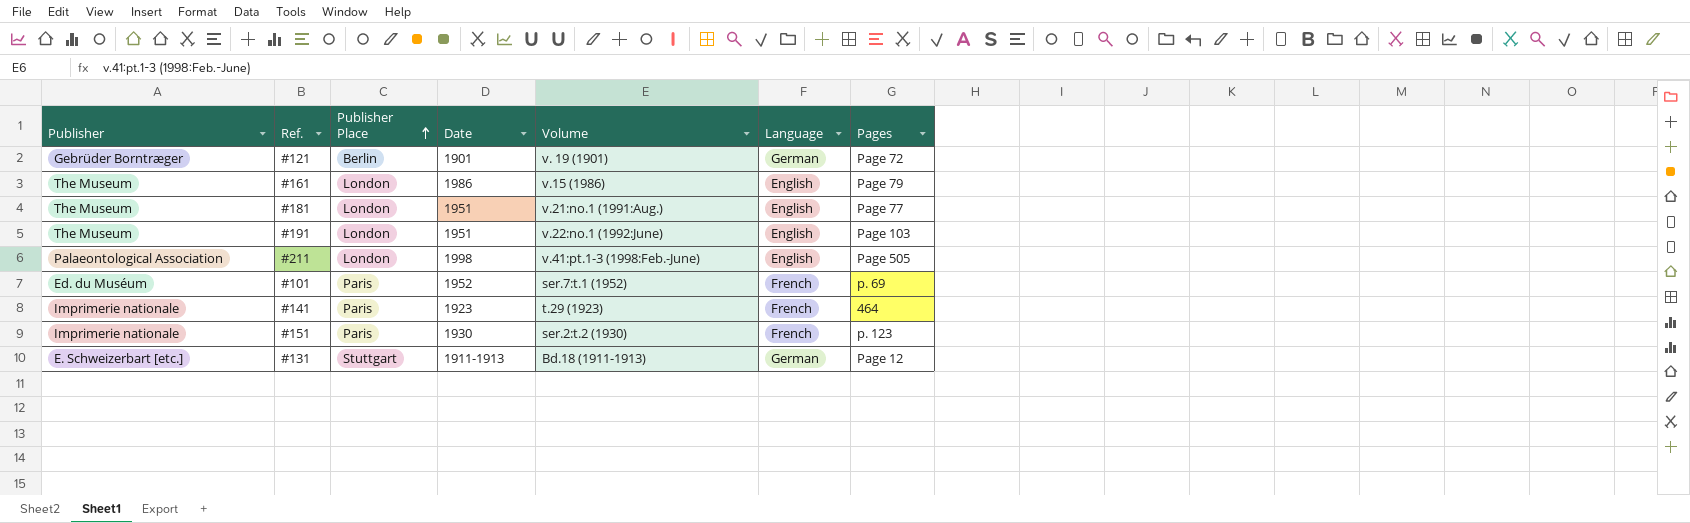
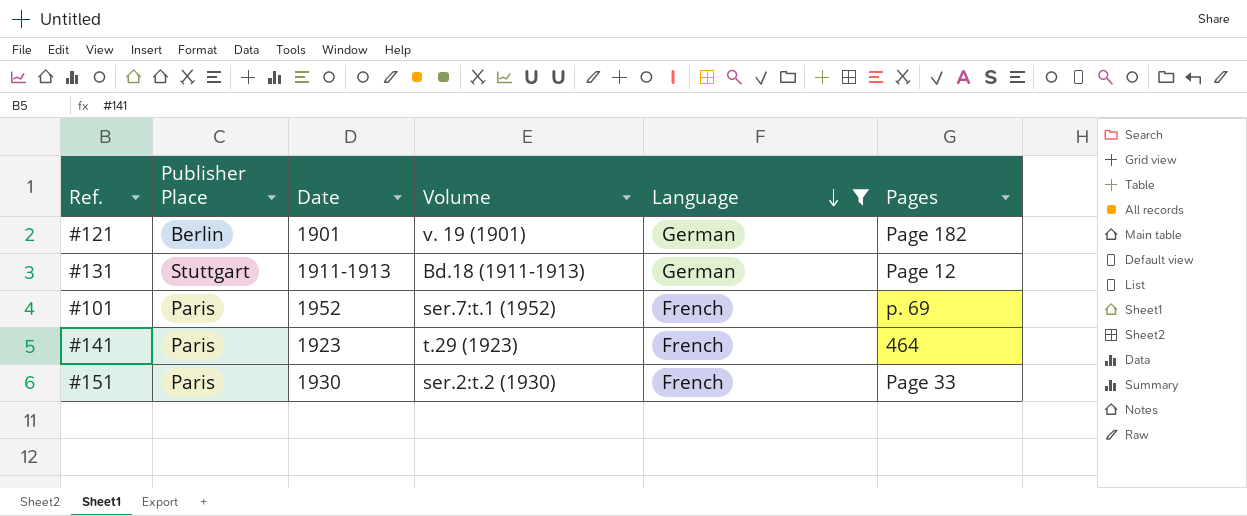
filter: none -> Language != English
row order: Publisher Place ascending -> Language descending
column Publisher | position: 1 -> none
#121 | Pages: Page 72 -> Page 182
#151 | Pages: p. 123 -> Page 33

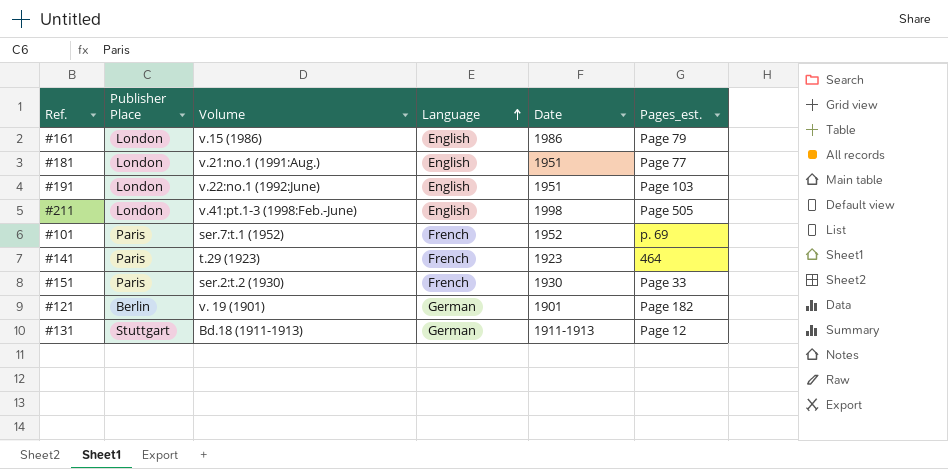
filter: Language != English -> none
row order: Language descending -> Language ascending
column Date | position: 3 -> 5
column name: Pages -> Pages_est.

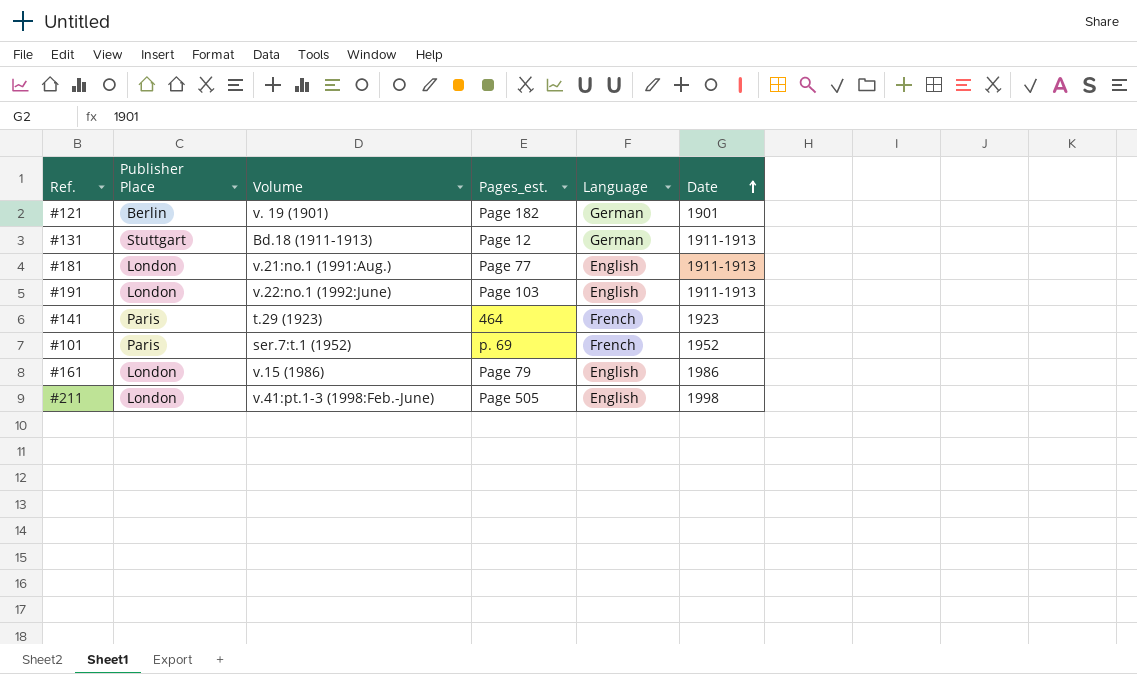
row order: Language ascending -> Date ascending
column Pages_est. | position: 6 -> 4
row #151: Paris | ser.2:t.2 (1930) | French | 1930 | Page 33 -> none
#181 | Date: 1951 -> 1911-1913
#191 | Date: 1951 -> 1911-1913

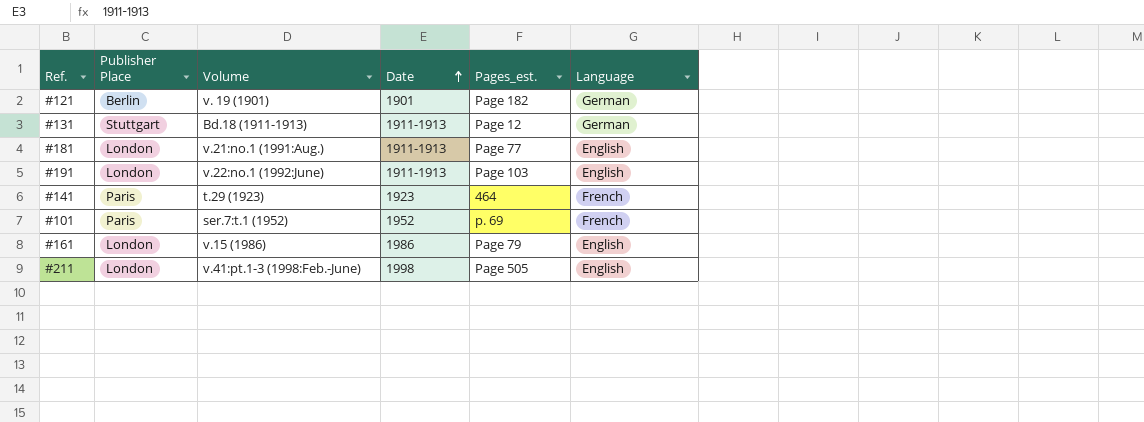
column Date | position: 6 -> 4

